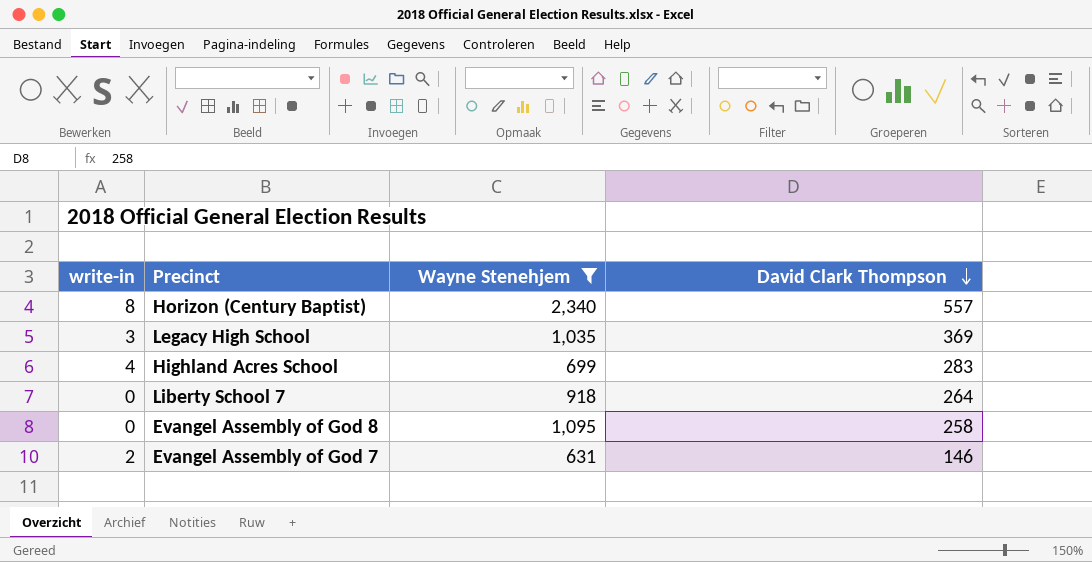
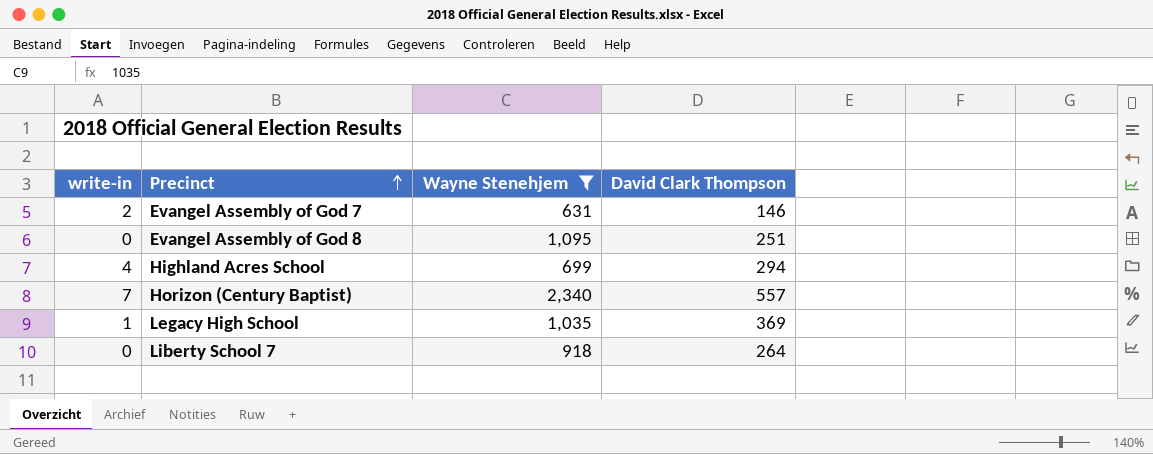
row order: David Clark Thompson descending -> Precinct ascending
Evangel Assembly of God 8 | David Clark Thompson: 258 -> 251
Highland Acres School | David Clark Thompson: 283 -> 294
Horizon (Century Baptist) | write-in: 8 -> 7
Legacy High School | write-in: 3 -> 1

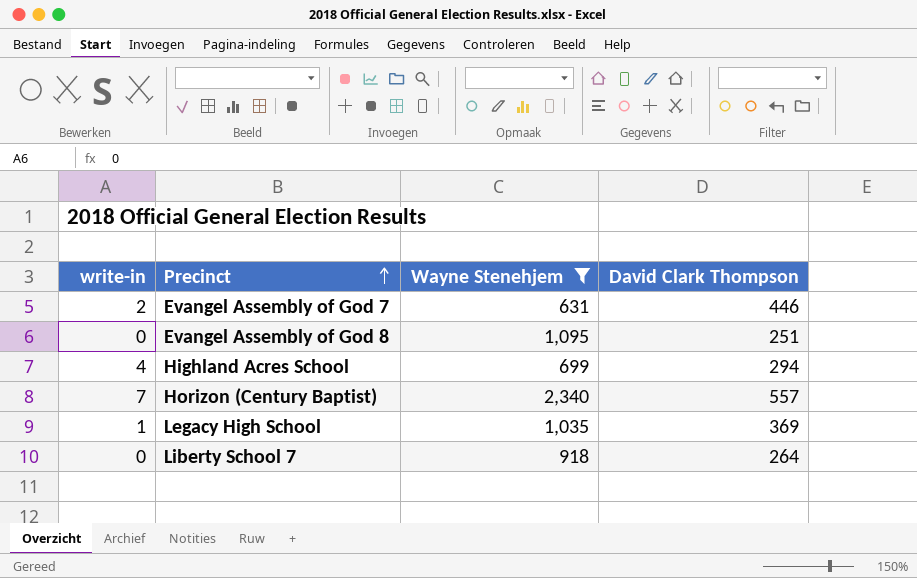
Evangel Assembly of God 7 | David Clark Thompson: 146 -> 446

